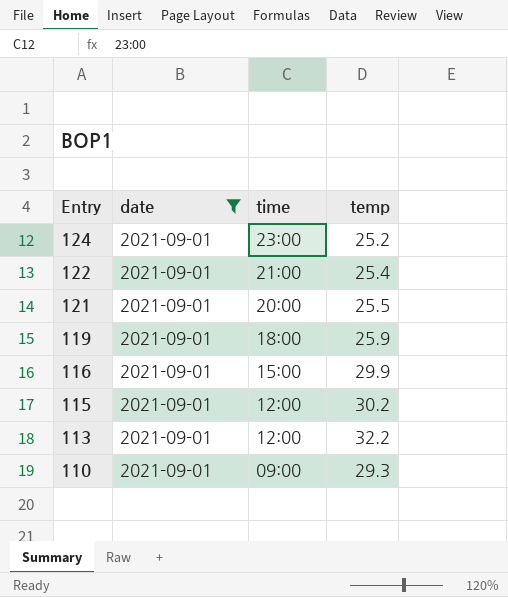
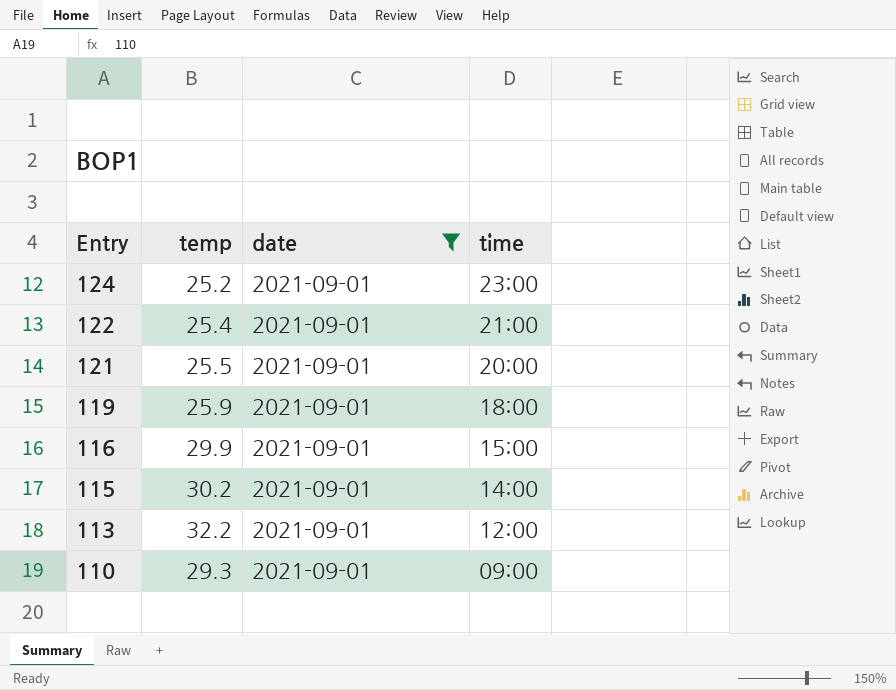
column temp | position: 4 -> 2
115 | time: 12:00 -> 14:00

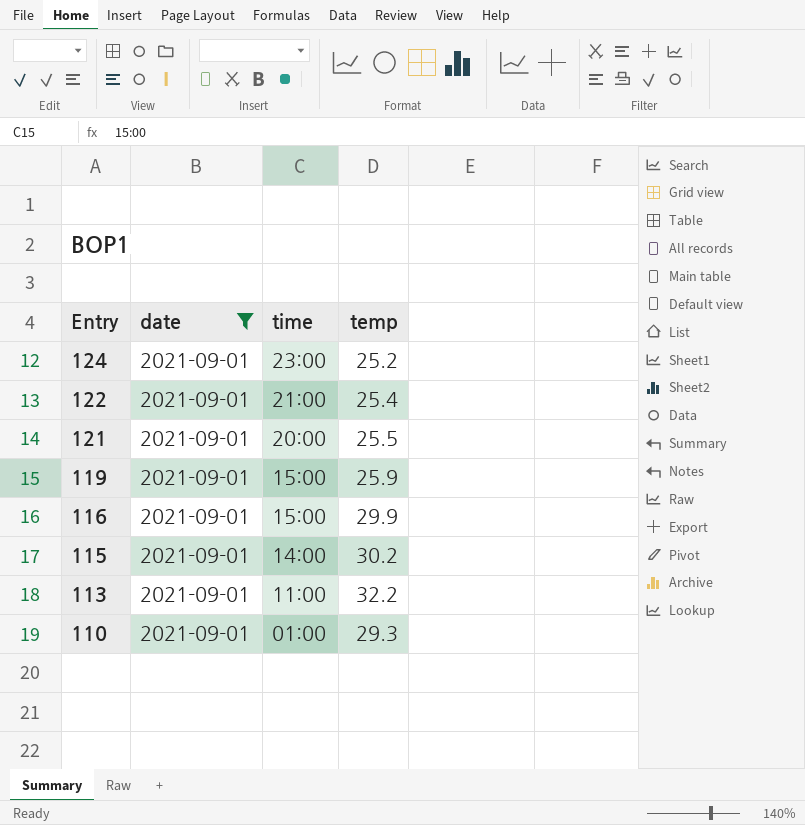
column temp | position: 2 -> 4
119 | time: 18:00 -> 15:00
113 | time: 12:00 -> 11:00
110 | time: 09:00 -> 01:00

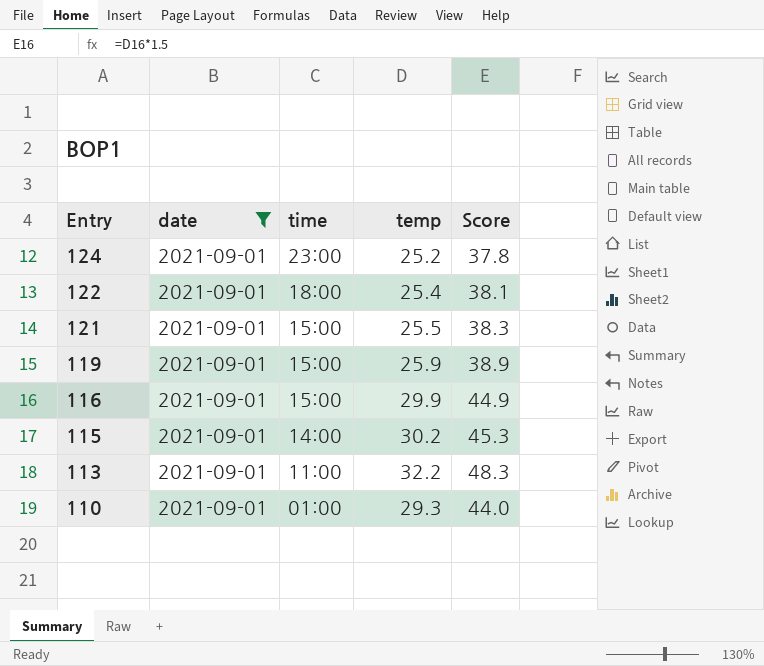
column Score | formula: none -> [temp] * 1.5
122 | time: 21:00 -> 18:00
121 | time: 20:00 -> 15:00

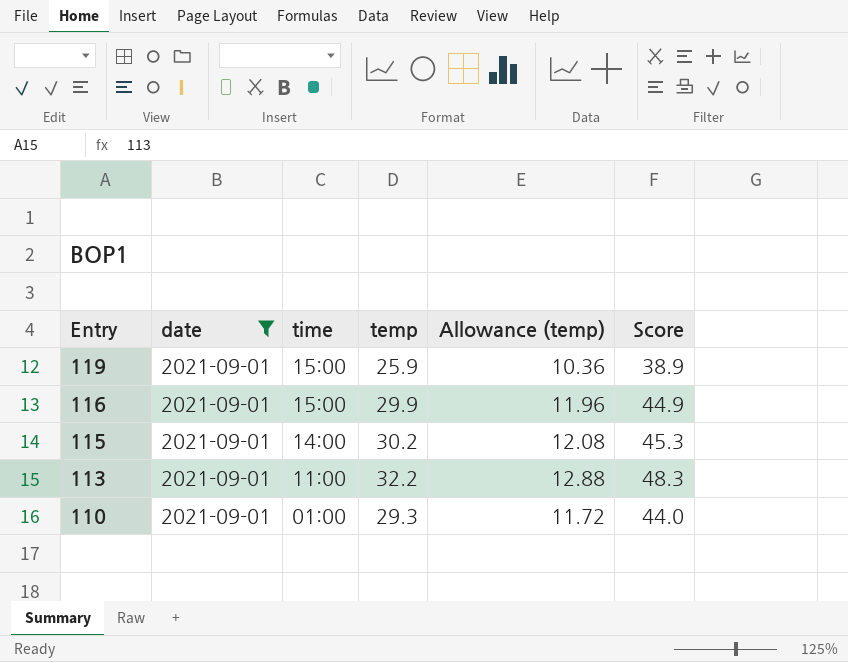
column Allowance (temp) | formula: none -> [temp] * 0.4
row 124: 2021-09-01 | 23:00 | 25.2 | 37.8 -> none
row 122: 2021-09-01 | 18:00 | 25.4 | 38.1 -> none
row 121: 2021-09-01 | 15:00 | 25.5 | 38.3 -> none

